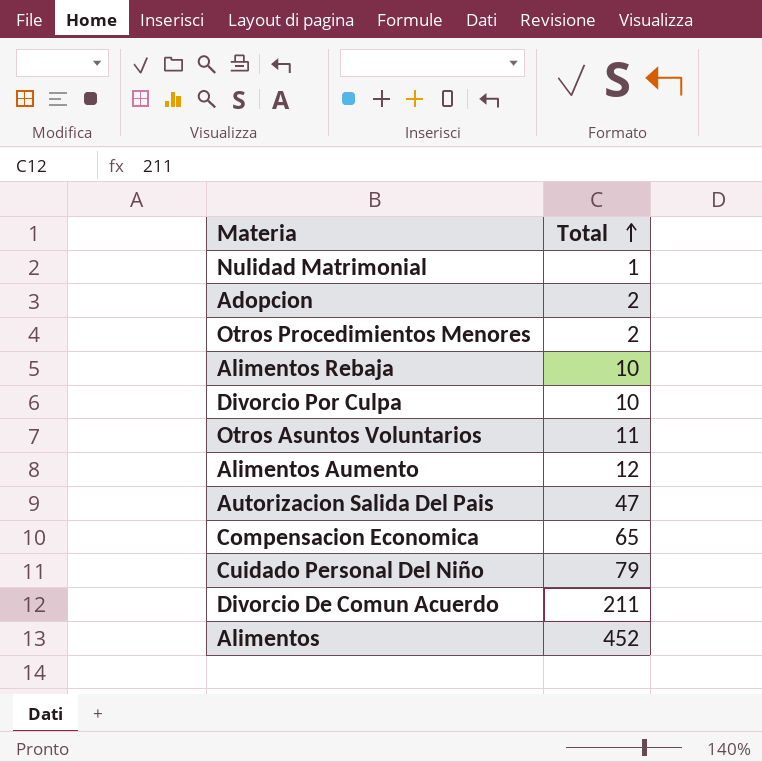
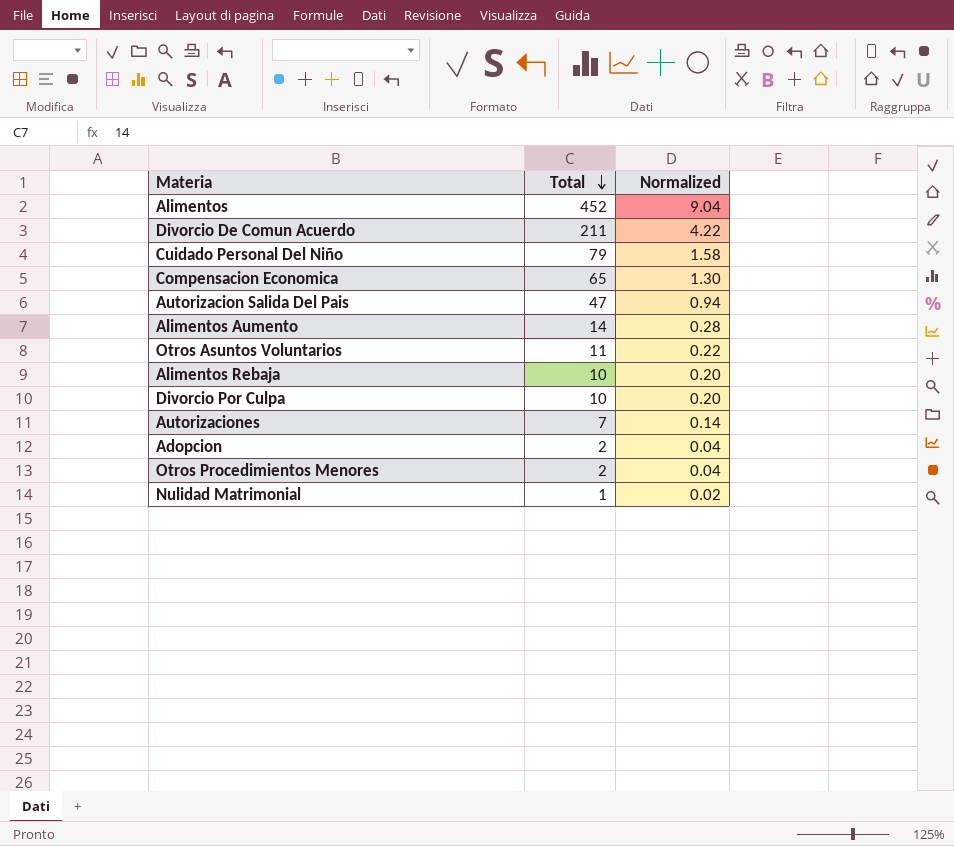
row order: Total ascending -> Total descending
column Normalized | formula: none -> [Total] * 0.02
Alimentos Aumento | Total: 12 -> 14
row Autorizaciones: none -> 7 | 0.14

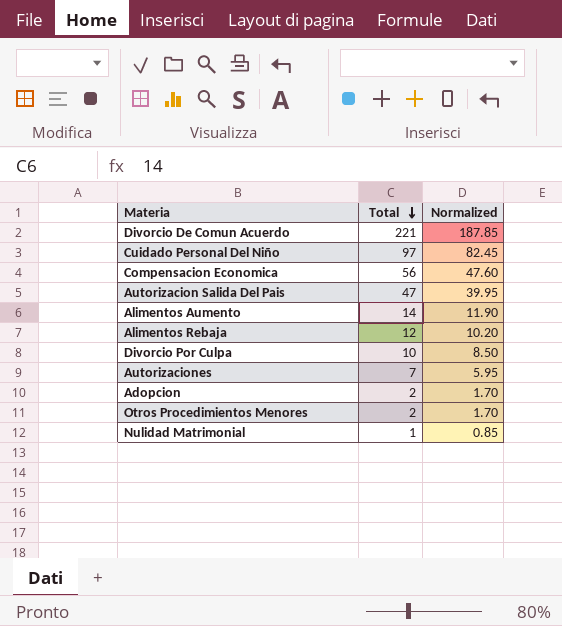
column Normalized | formula: [Total] * 0.02 -> [Total] * 0.85
row Alimentos: 452 | 9.04 -> none
row Otros Asuntos Voluntarios: 11 | 0.22 -> none
Divorcio De Comun Acuerdo | Total: 211 -> 221
Cuidado Personal Del Niño | Total: 79 -> 97
Compensacion Economica | Total: 65 -> 56
Alimentos Rebaja | Total: 10 -> 12

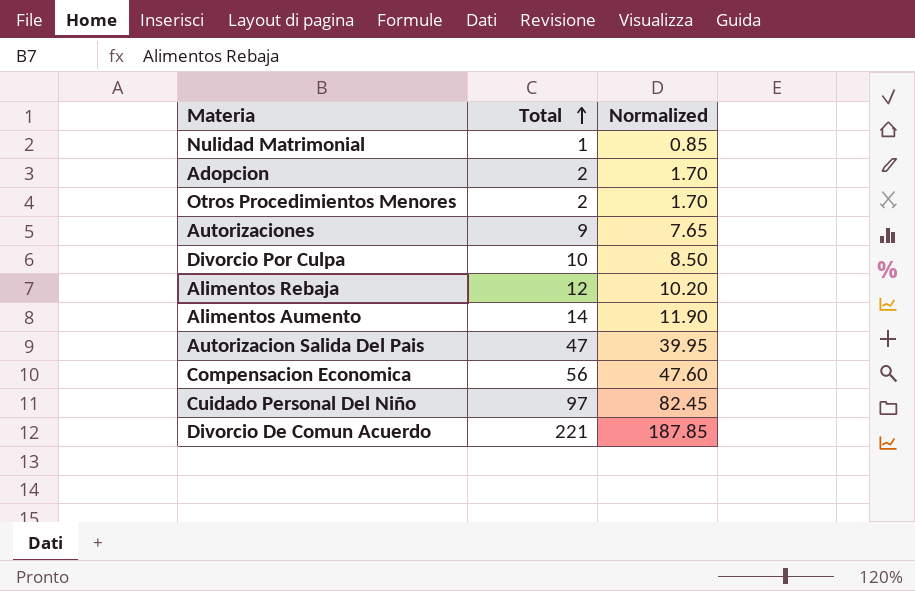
row order: Total descending -> Total ascending
Autorizaciones | Total: 7 -> 9
Autorizaciones | Normalized: 5.95 -> 7.65

